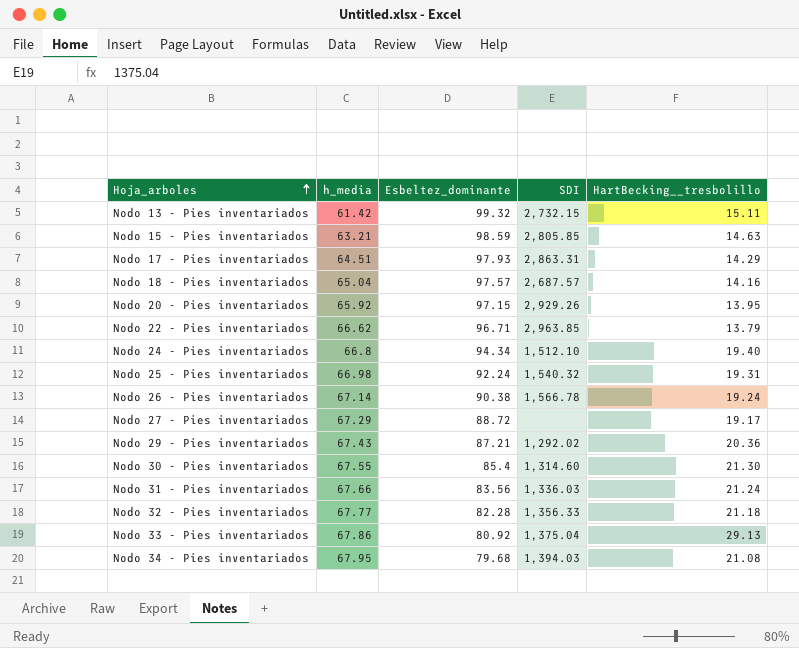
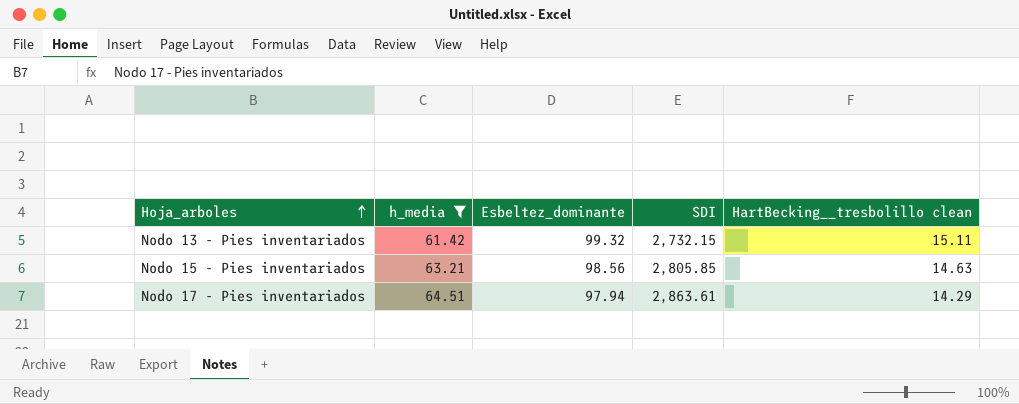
filter: none -> h_media <= 64.51
column name: HartBecking__tresbolillo -> HartBecking__tresbolillo clean
Nodo 15 - Pies inventariados | Esbeltez_dominante: 98.59 -> 98.56
Nodo 17 - Pies inventariados | Esbeltez_dominante: 97.93 -> 97.94
Nodo 17 - Pies inventariados | SDI: 2,863.31 -> 2,863.61

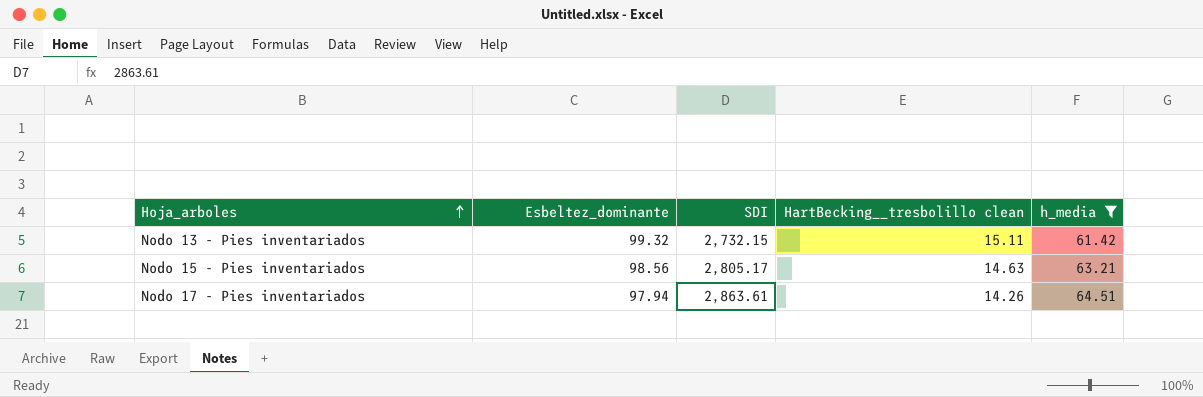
column h_media | position: 2 -> 5
Nodo 15 - Pies inventariados | SDI: 2,805.85 -> 2,805.17
Nodo 17 - Pies inventariados | HartBecking__tresbolillo clean: 14.29 -> 14.26

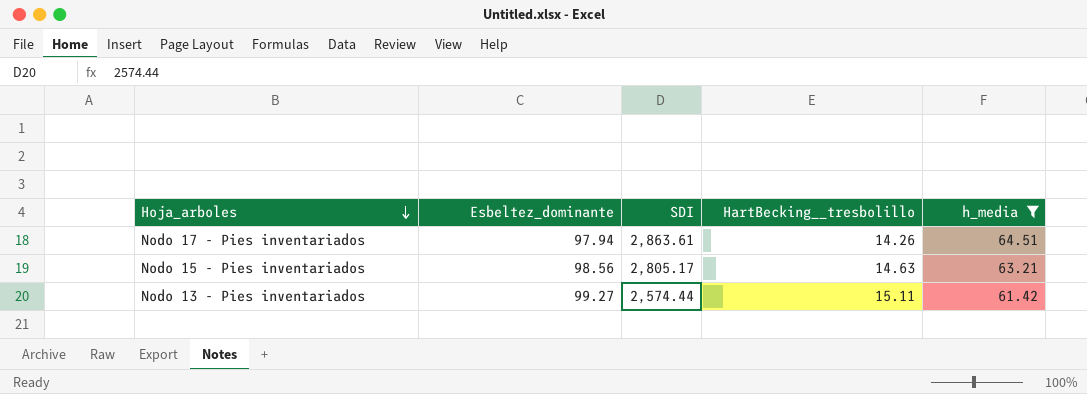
row order: Hoja_arboles ascending -> Hoja_arboles descending
column name: HartBecking__tresbolillo clean -> HartBecking__tresbolillo
Nodo 13 - Pies inventariados | Esbeltez_dominante: 99.32 -> 99.27
Nodo 13 - Pies inventariados | SDI: 2,732.15 -> 2,574.44

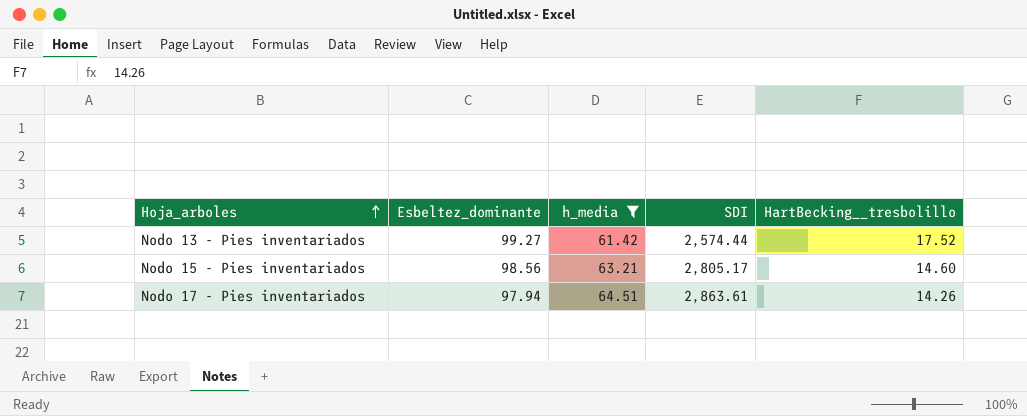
row order: Hoja_arboles descending -> Hoja_arboles ascending
column h_media | position: 5 -> 3
Nodo 13 - Pies inventariados | HartBecking__tresbolillo: 15.11 -> 17.52
Nodo 15 - Pies inventariados | HartBecking__tresbolillo: 14.63 -> 14.60

